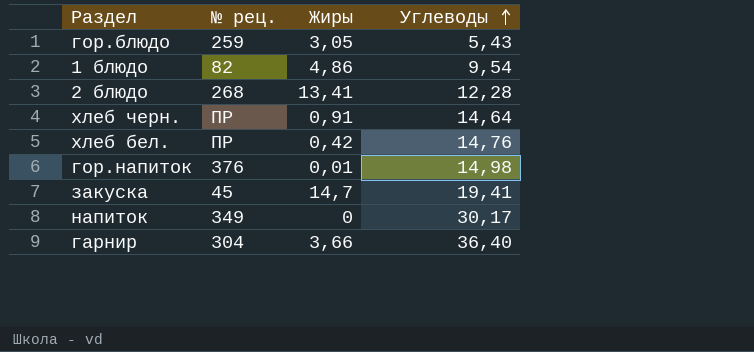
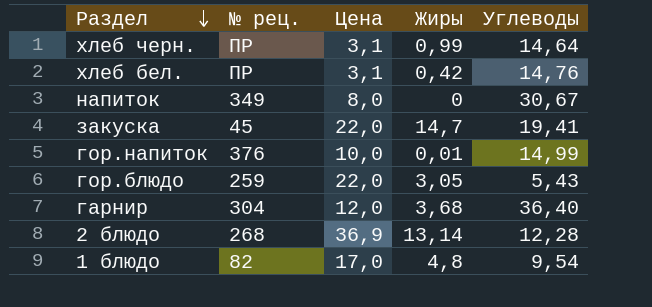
row order: Углеводы ascending -> Раздел descending
column Цена | position: none -> 3
хлеб черн. | Жиры: 0,91 -> 0,99
напиток | Углеводы: 30,17 -> 30,67
гор.напиток | Углеводы: 14,98 -> 14,99
гарнир | Жиры: 3,66 -> 3,68
2 блюдо | Жиры: 13,41 -> 13,14
1 блюдо | Жиры: 4,86 -> 4,8

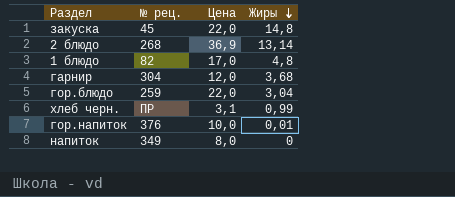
row order: Раздел descending -> Жиры descending
column Углеводы | position: 5 -> none
row хлеб бел.: ПР | 3,1 | 0,42 | 14,76 -> none
закуска | Жиры: 14,7 -> 14,8
гор.блюдо | Жиры: 3,05 -> 3,04

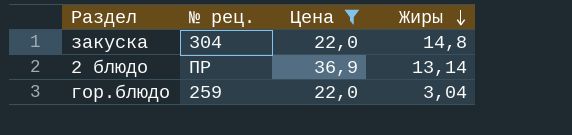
filter: none -> Цена >= 22,0
закуска | № рец.: 45 -> 304
2 блюдо | № рец.: 268 -> ПР

